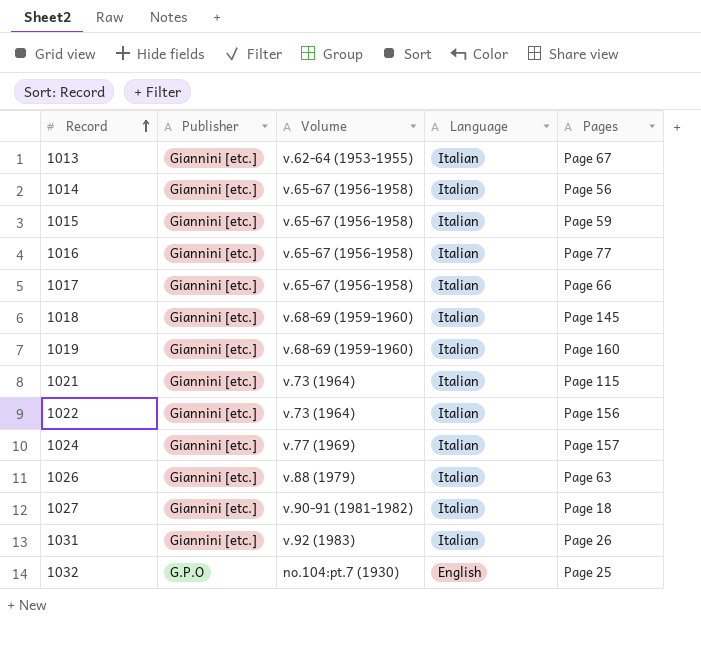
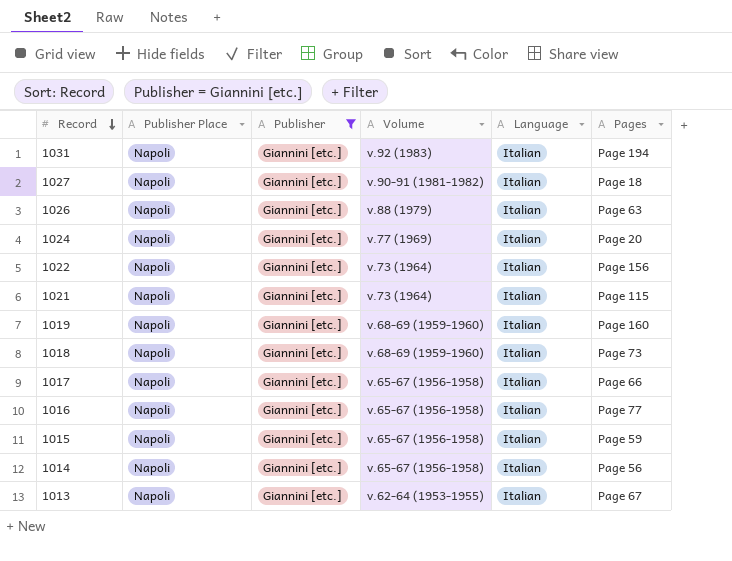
filter: none -> Publisher = Giannini [etc.]
row order: Record ascending -> Record descending
column Publisher Place | position: none -> 2
1031 | Pages: Page 26 -> Page 194
1024 | Pages: Page 157 -> Page 20
1018 | Pages: Page 145 -> Page 73

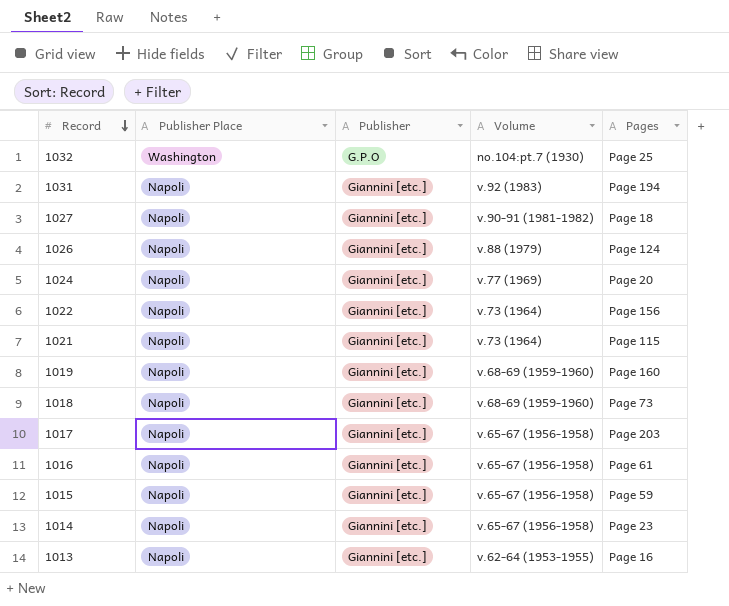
filter: Publisher = Giannini [etc.] -> none
column Language | position: 5 -> none
1026 | Pages: Page 63 -> Page 124
1017 | Pages: Page 66 -> Page 203
1016 | Pages: Page 77 -> Page 61
1014 | Pages: Page 56 -> Page 23
1013 | Pages: Page 67 -> Page 16

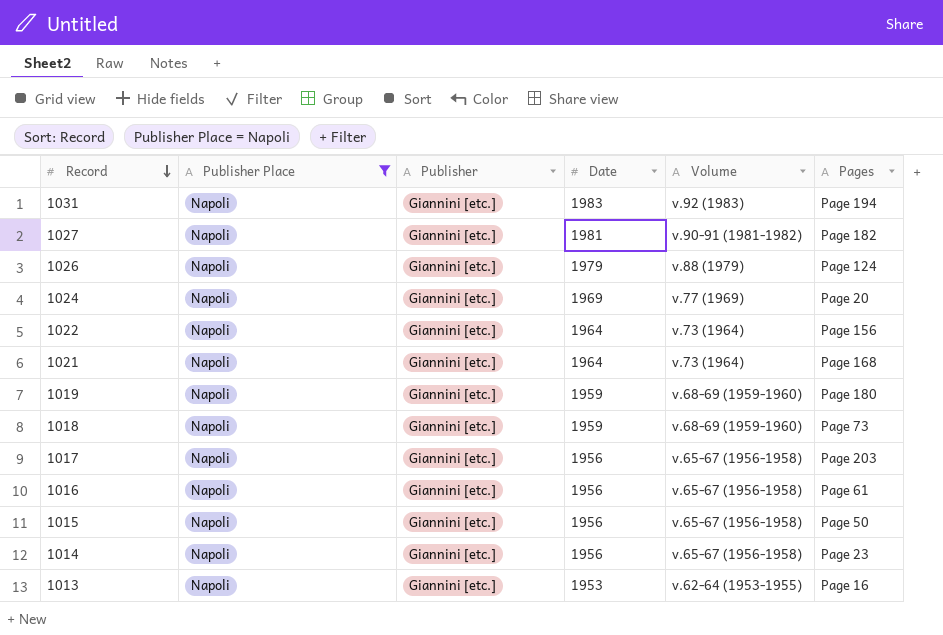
filter: none -> Publisher Place = Napoli
column Date | position: none -> 4
1027 | Pages: Page 18 -> Page 182
1021 | Pages: Page 115 -> Page 168
1019 | Pages: Page 160 -> Page 180
1015 | Pages: Page 59 -> Page 50

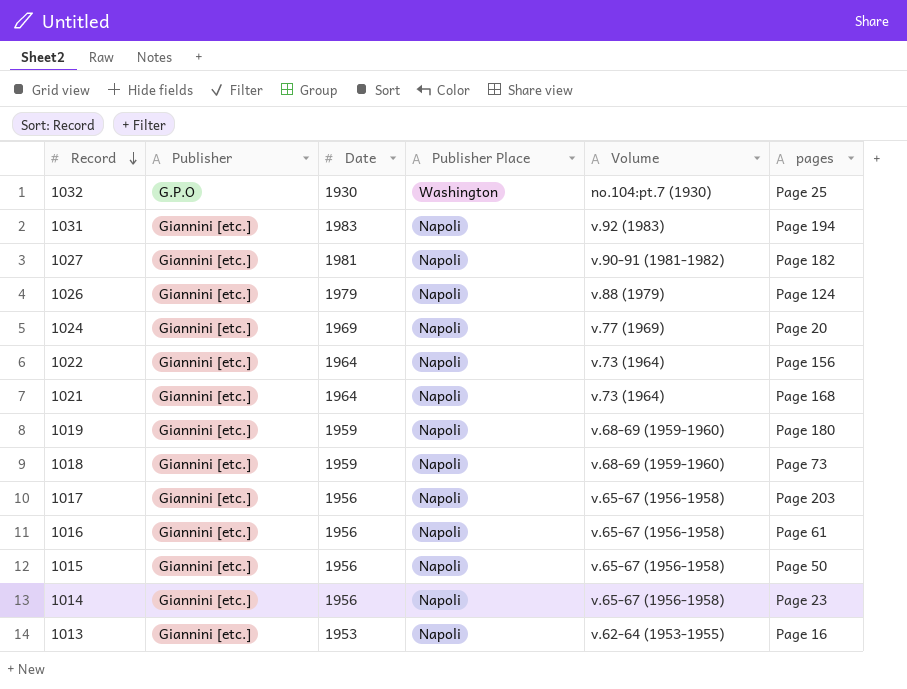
filter: Publisher Place = Napoli -> none
column Publisher Place | position: 2 -> 4
column name: Pages -> pages

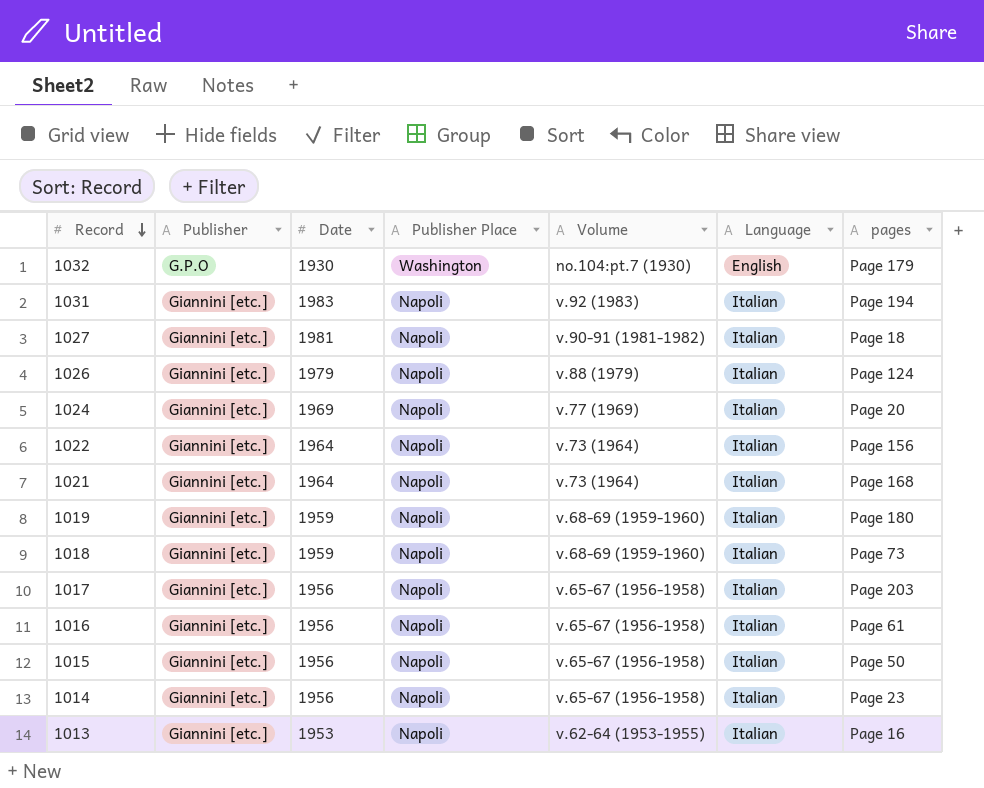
column Language | position: none -> 6
1032 | pages: Page 25 -> Page 179
1027 | pages: Page 182 -> Page 18

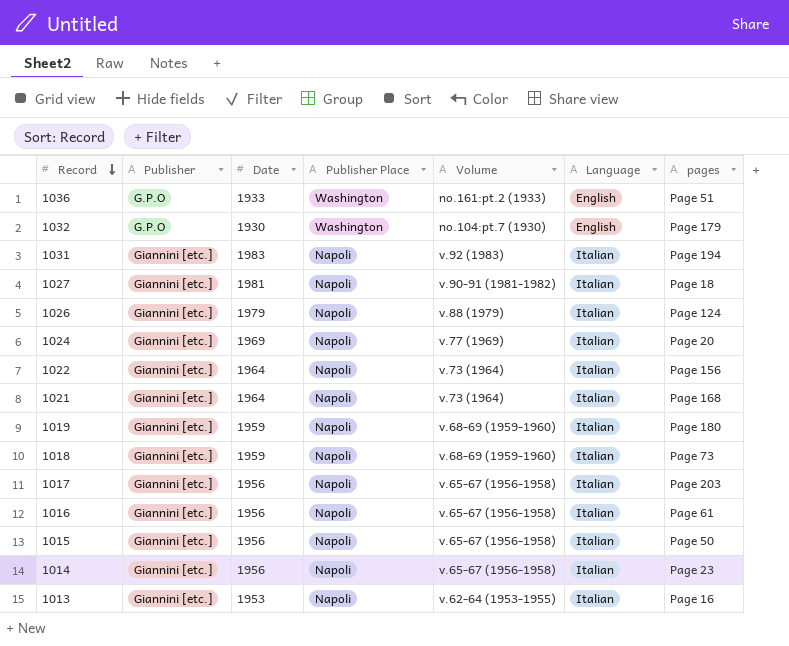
row 1036: none -> G.P.O | 1933 | Washington | no.161:pt.2 (1933) | English | Page 51

